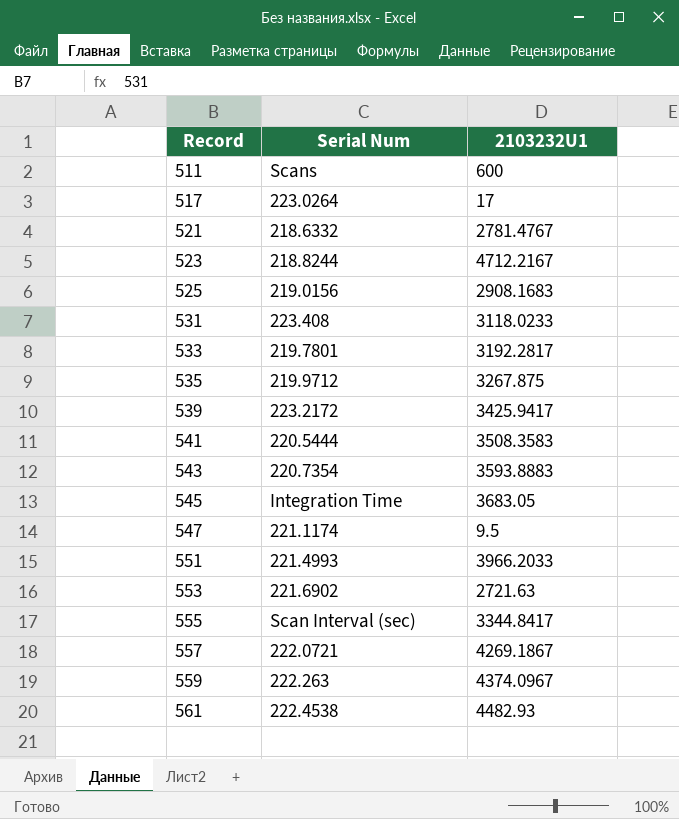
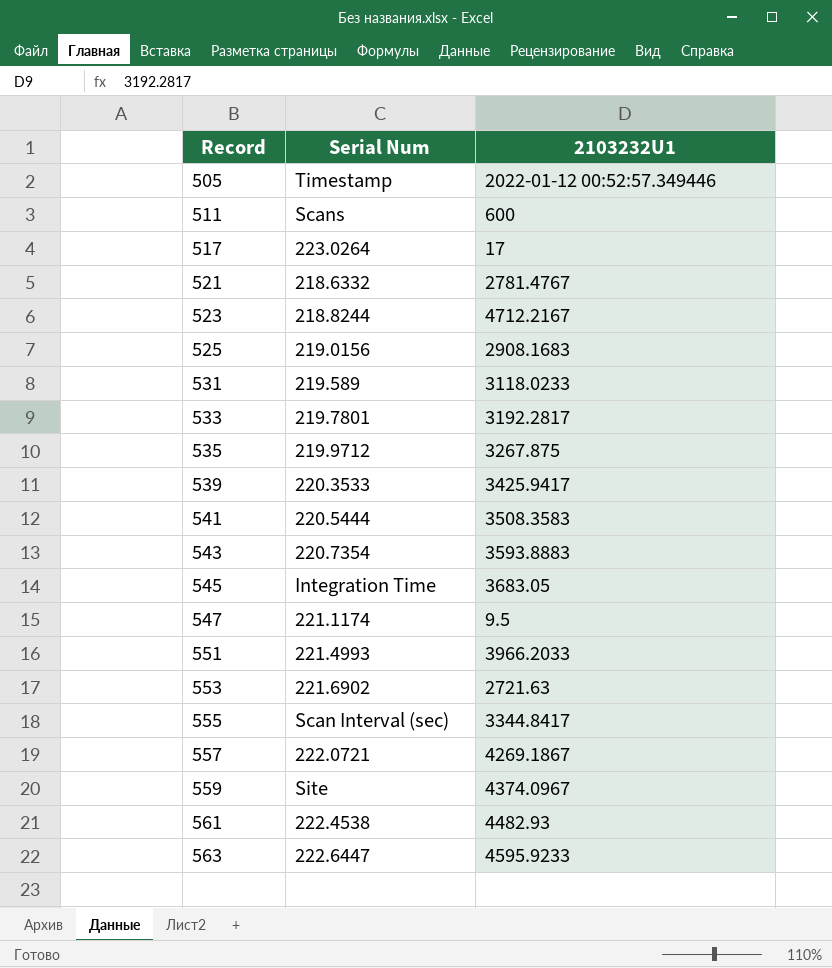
row 505: none -> Timestamp | 2022-01-12 00:52:57.349446
531 | Serial Num: 223.408 -> 219.589
539 | Serial Num: 223.2172 -> 220.3533
559 | Serial Num: 222.263 -> Site
row 563: none -> 222.6447 | 4595.9233

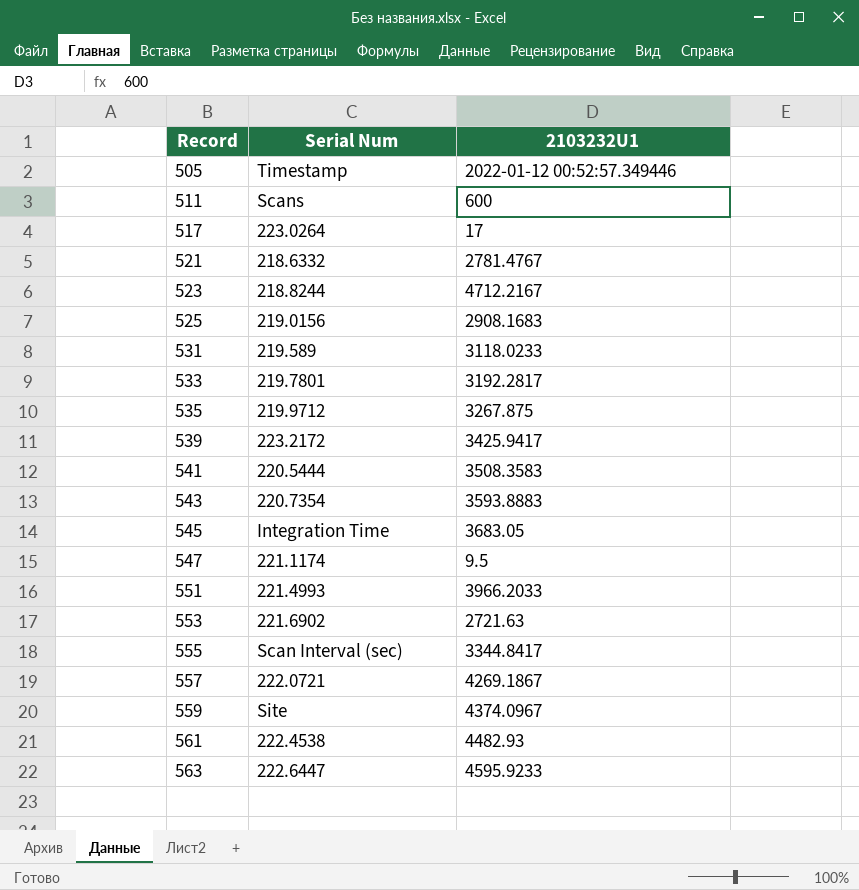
539 | Serial Num: 220.3533 -> 223.2172

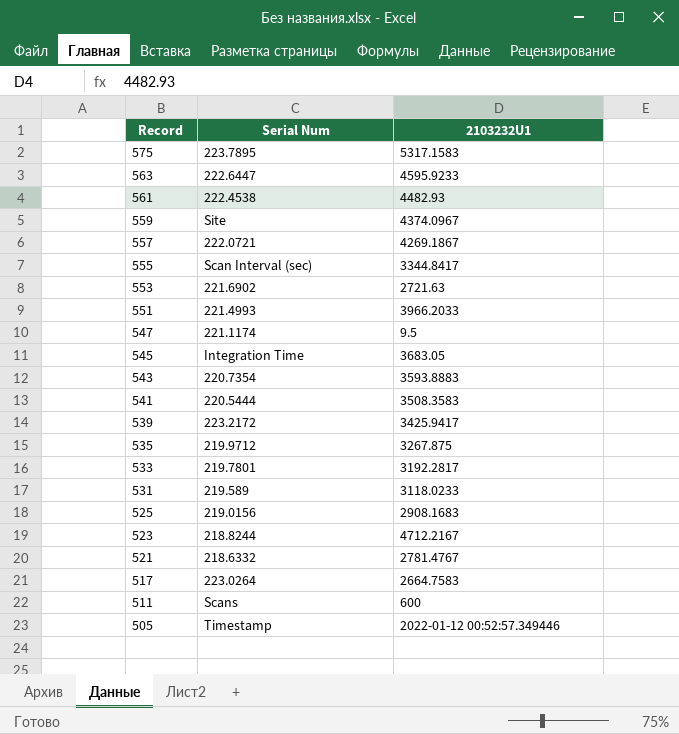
row order: Record ascending -> Record descending
row 575: none -> 223.7895 | 5317.1583
517 | 2103232U1: 17 -> 2664.7583

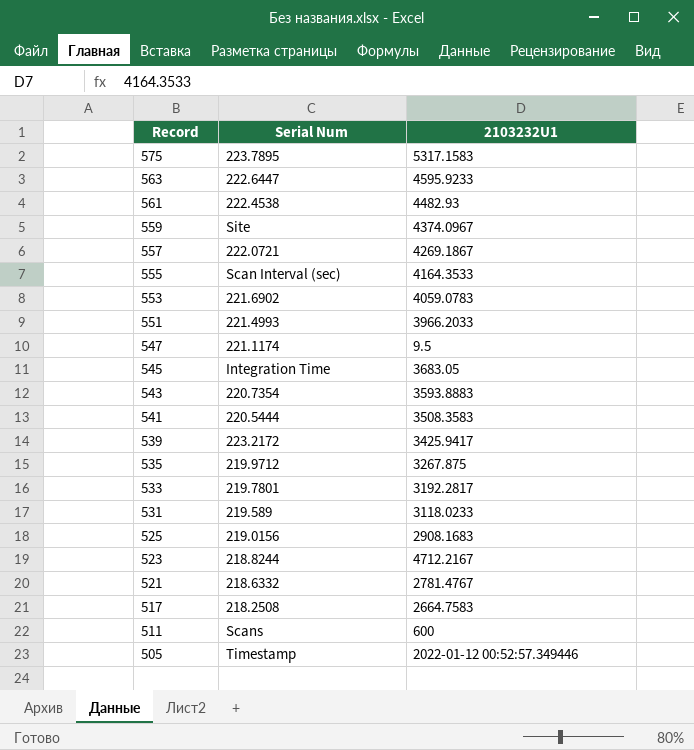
555 | 2103232U1: 3344.8417 -> 4164.3533
553 | 2103232U1: 2721.63 -> 4059.0783
517 | Serial Num: 223.0264 -> 218.2508

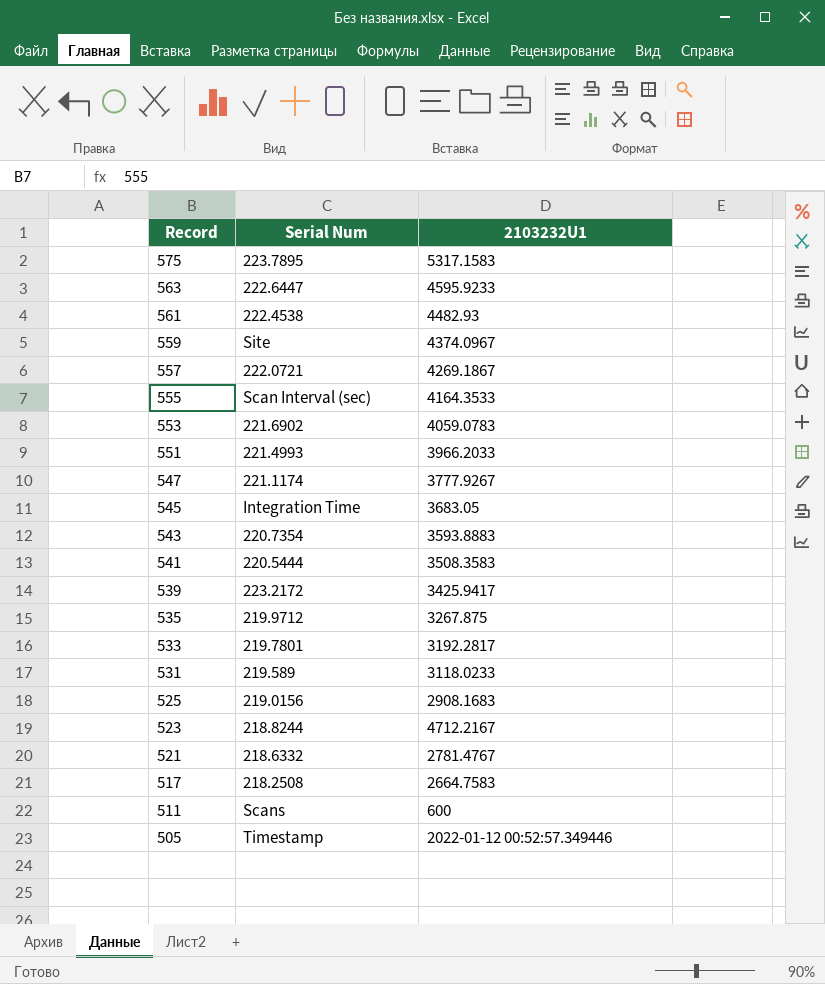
547 | 2103232U1: 9.5 -> 3777.9267

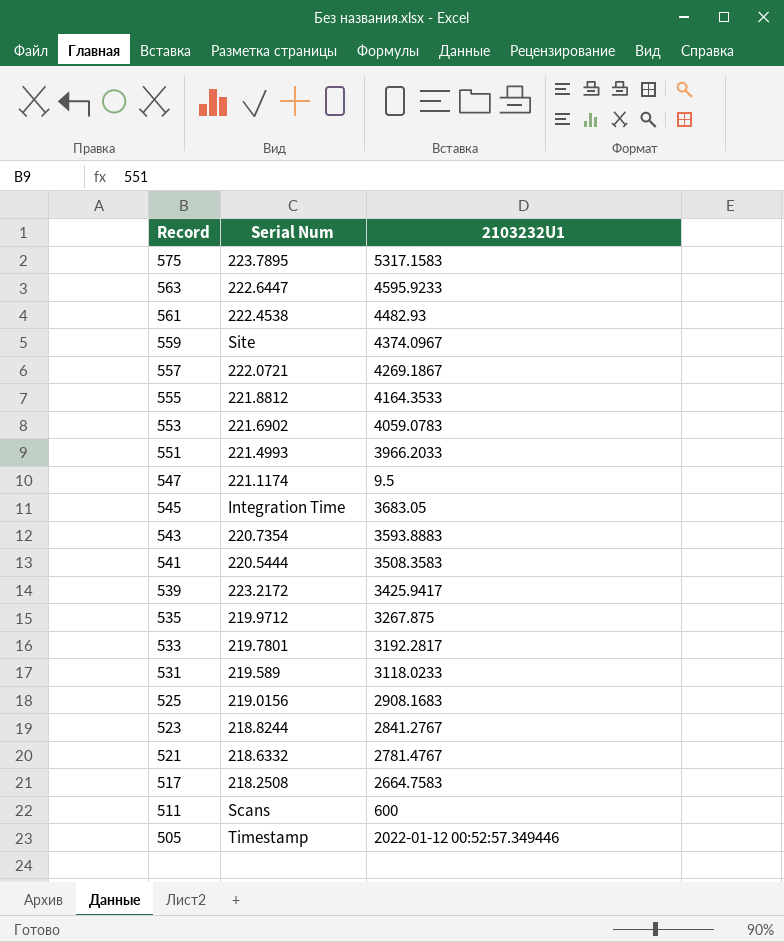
555 | Serial Num: Scan Interval (sec) -> 221.8812
547 | 2103232U1: 3777.9267 -> 9.5
523 | 2103232U1: 4712.2167 -> 2841.2767

